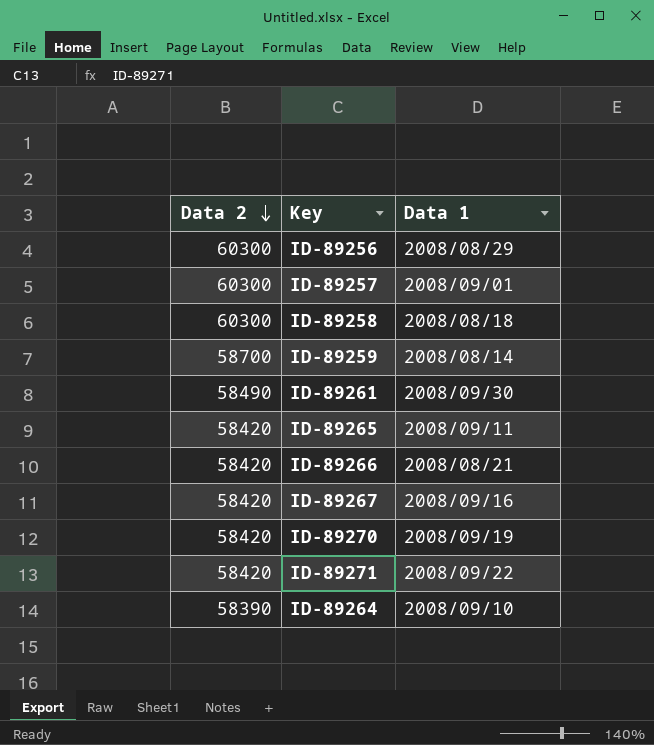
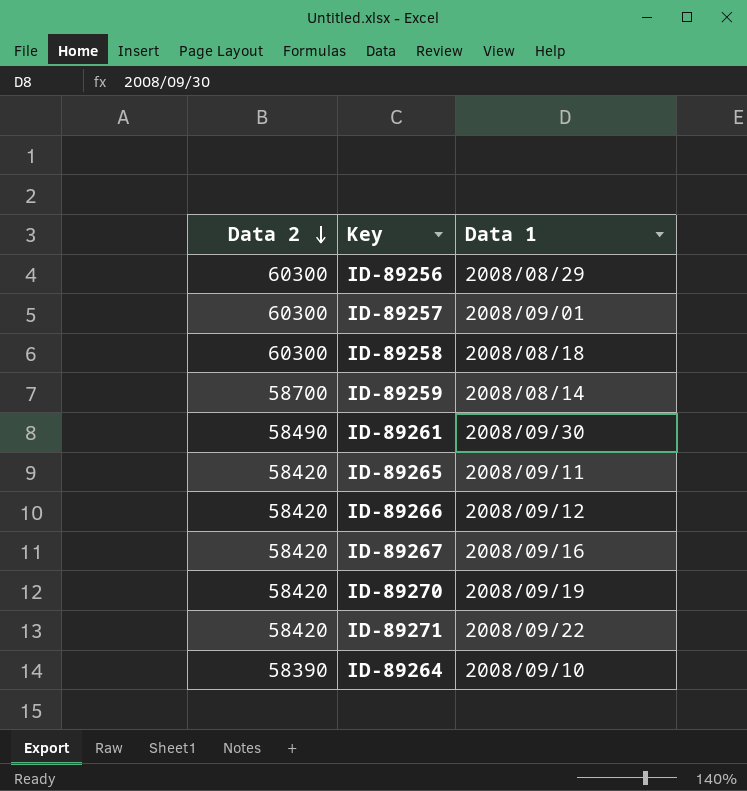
ID-89266 | Data 1: 2008/08/21 -> 2008/09/12

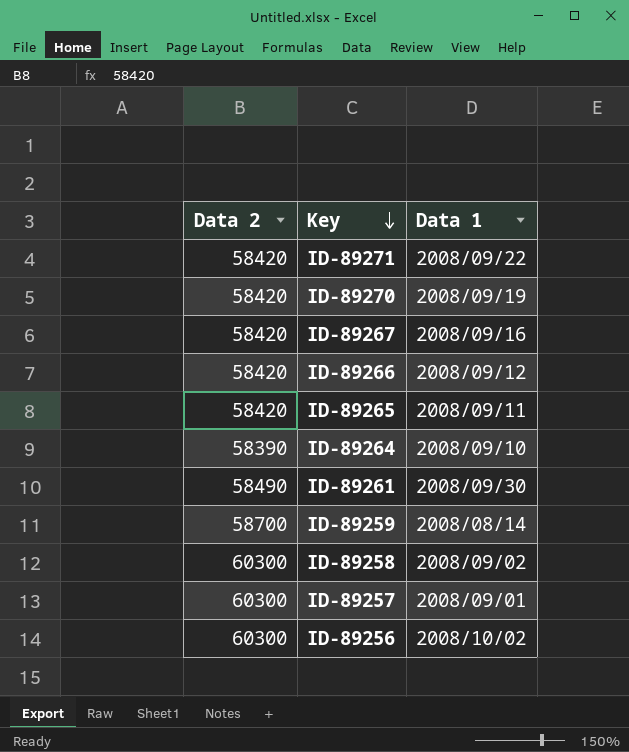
row order: Data 2 descending -> Key descending
ID-89258 | Data 1: 2008/08/18 -> 2008/09/02
ID-89256 | Data 1: 2008/08/29 -> 2008/10/02

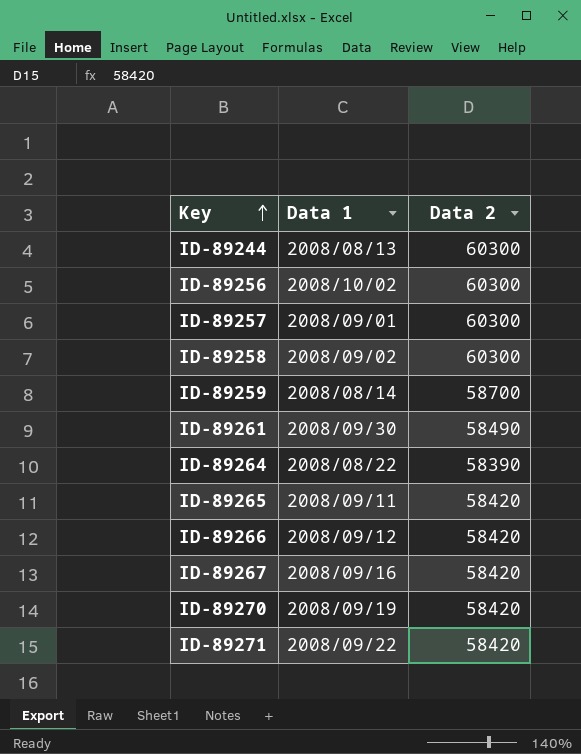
row order: Key descending -> Key ascending
column Data 2 | position: 1 -> 3
row ID-89244: none -> 2008/08/13 | 60300
ID-89264 | Data 1: 2008/09/10 -> 2008/08/22

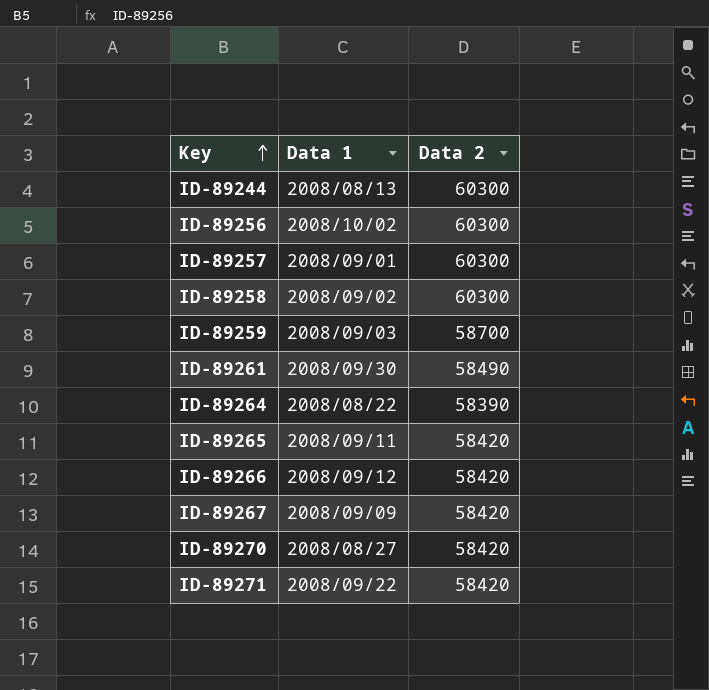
ID-89259 | Data 1: 2008/08/14 -> 2008/09/03
ID-89267 | Data 1: 2008/09/16 -> 2008/09/09
ID-89270 | Data 1: 2008/09/19 -> 2008/08/27

